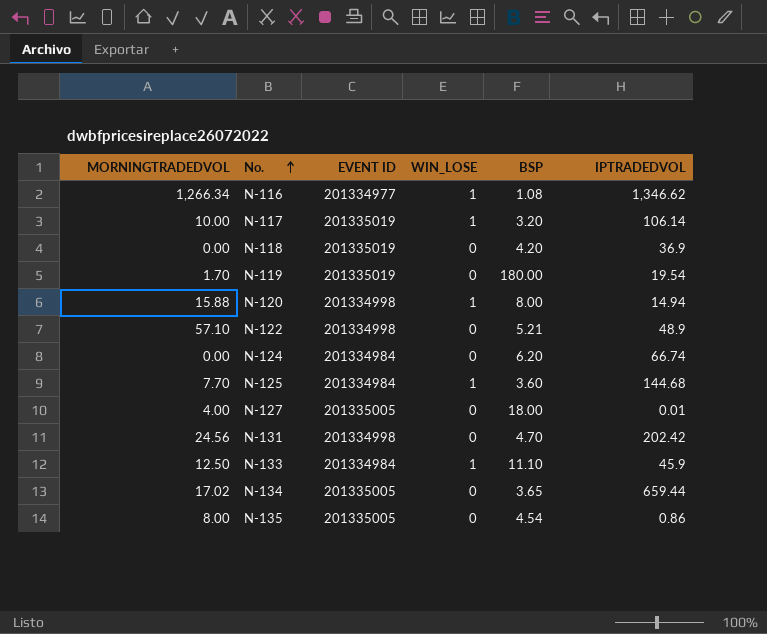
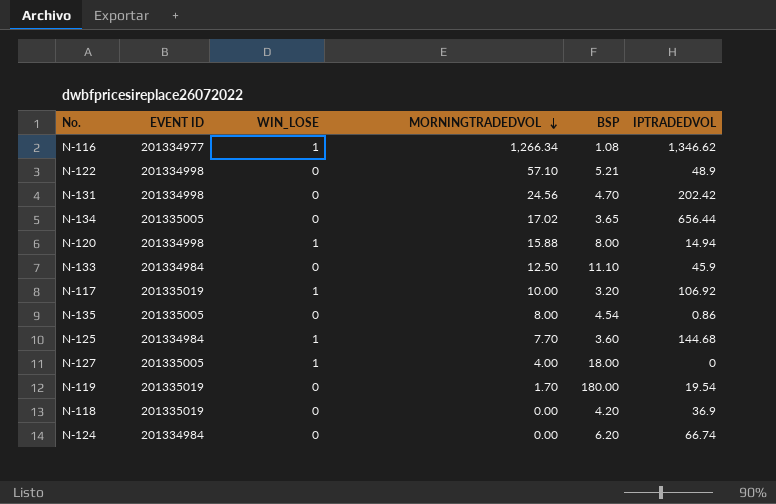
row order: No. ascending -> MORNINGTRADEDVOL descending
column MORNINGTRADEDVOL | position: 1 -> 4
N-134 | IPTRADEDVOL: 659.44 -> 656.44
N-133 | WIN_LOSE: 1 -> 0
N-117 | IPTRADEDVOL: 106.14 -> 106.92
N-127 | WIN_LOSE: 0 -> 1
N-127 | IPTRADEDVOL: 0.01 -> 0

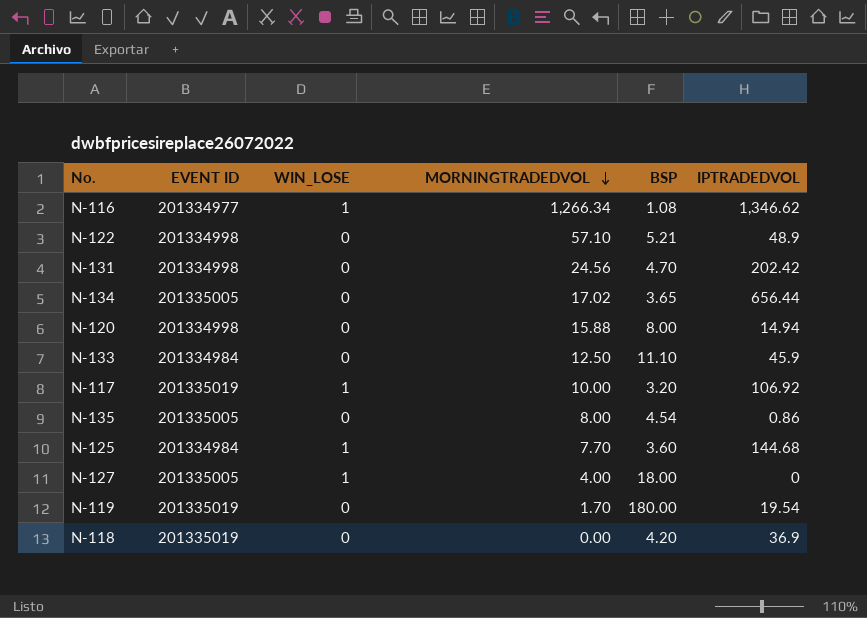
row N-124: 201334984 | 0 | 0.00 | 6.20 | 66.74 -> none
N-120 | WIN_LOSE: 1 -> 0

